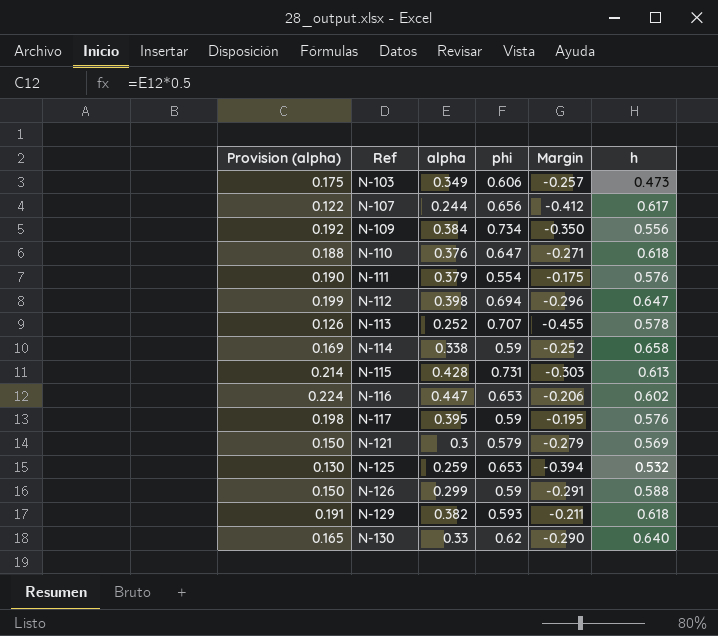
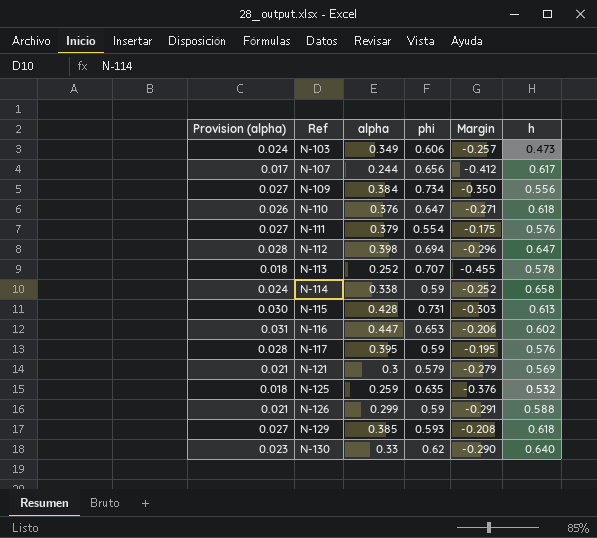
column Provision (alpha) | formula: [alpha] * 0.5 -> [alpha] * 0.07
N-125 | phi: 0.653 -> 0.635
N-125 | Margin: -0.394 -> -0.376
N-129 | alpha: 0.382 -> 0.385
N-129 | Margin: -0.211 -> -0.208

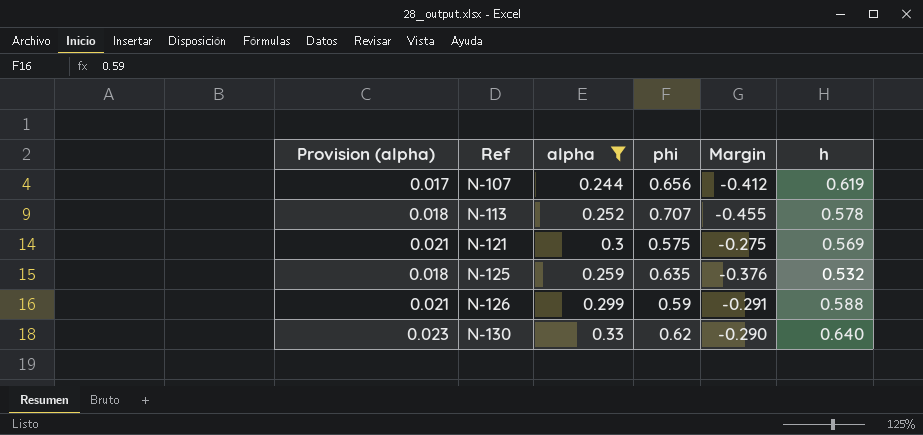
filter: none -> alpha <= 0.33
N-107 | h: 0.617 -> 0.619
N-121 | phi: 0.579 -> 0.575
N-121 | Margin: -0.279 -> -0.275

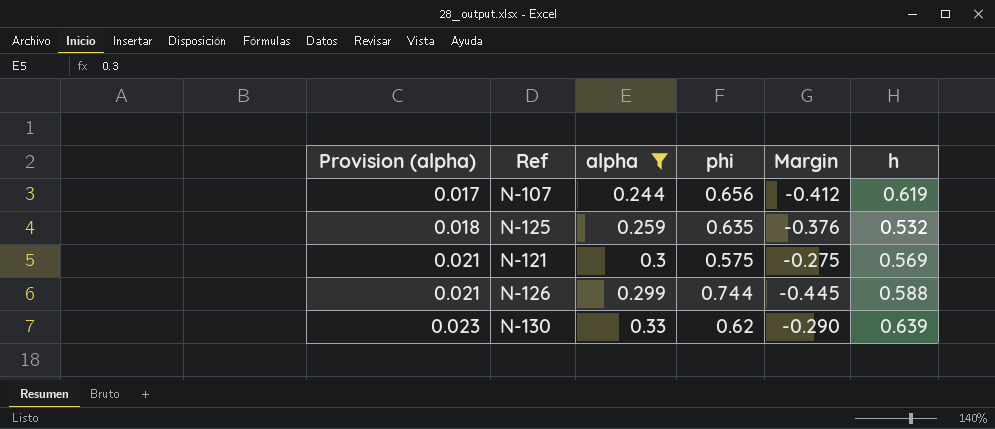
row order: Ref ascending -> Provision (alpha) ascending
row N-113: 0.018 | 0.252 | 0.707 | -0.455 | 0.578 -> none
N-126 | phi: 0.59 -> 0.744
N-126 | Margin: -0.291 -> -0.445
N-130 | h: 0.640 -> 0.639

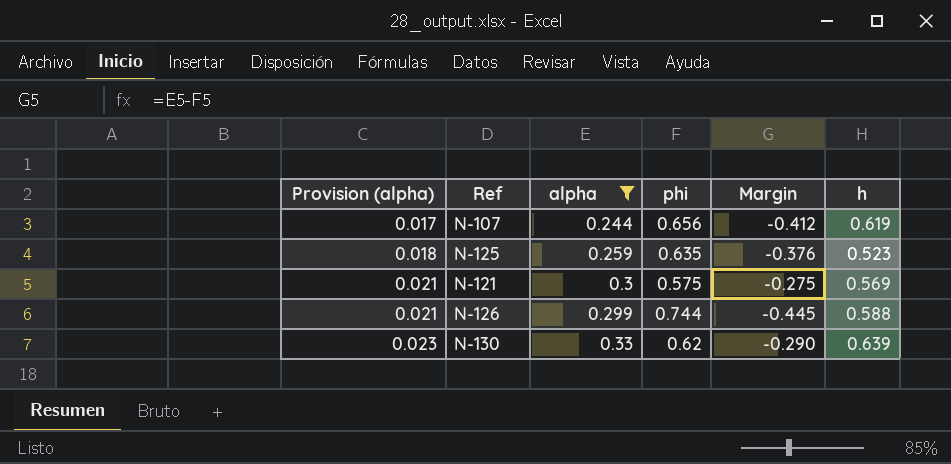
N-125 | h: 0.532 -> 0.523

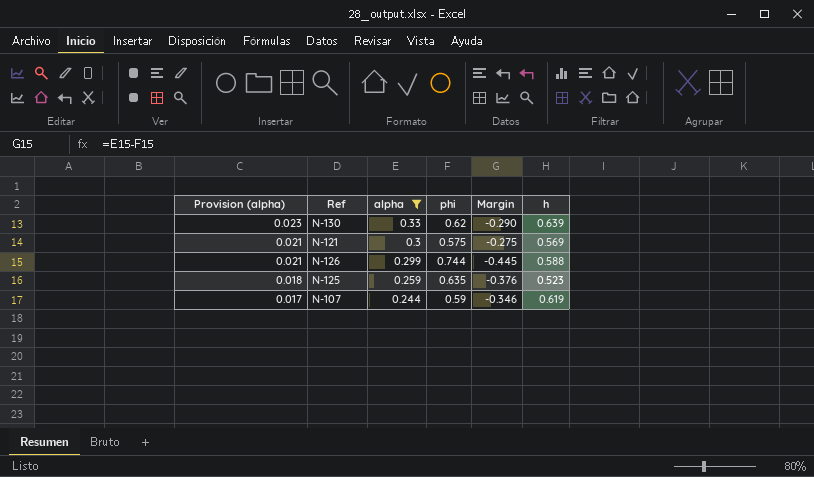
row order: Provision (alpha) ascending -> Provision (alpha) descending
N-107 | phi: 0.656 -> 0.59
N-107 | Margin: -0.412 -> -0.346

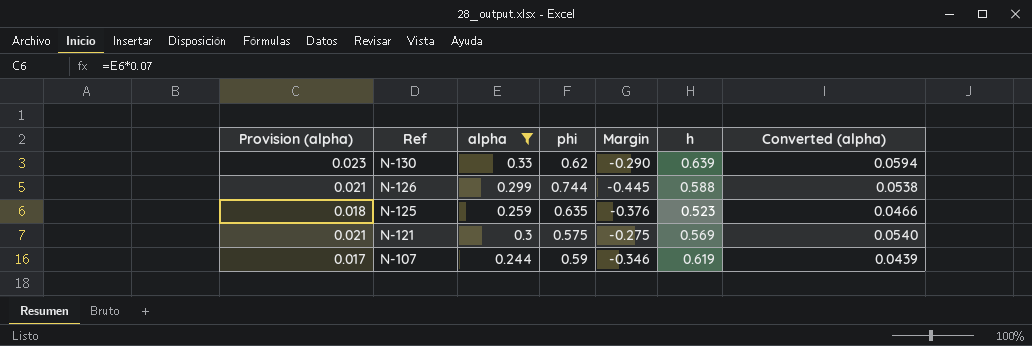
row order: Provision (alpha) descending -> Ref descending
column Converted (alpha) | formula: none -> [alpha] * 0.18

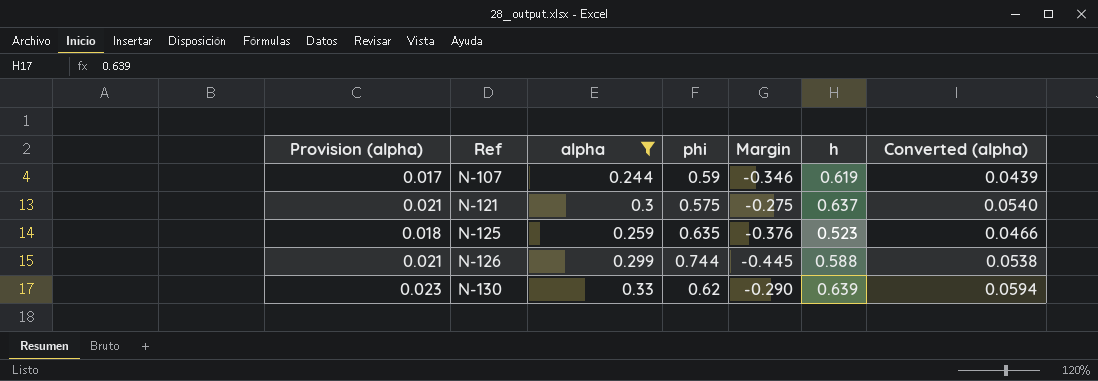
row order: Ref descending -> Ref ascending
N-121 | h: 0.569 -> 0.637

